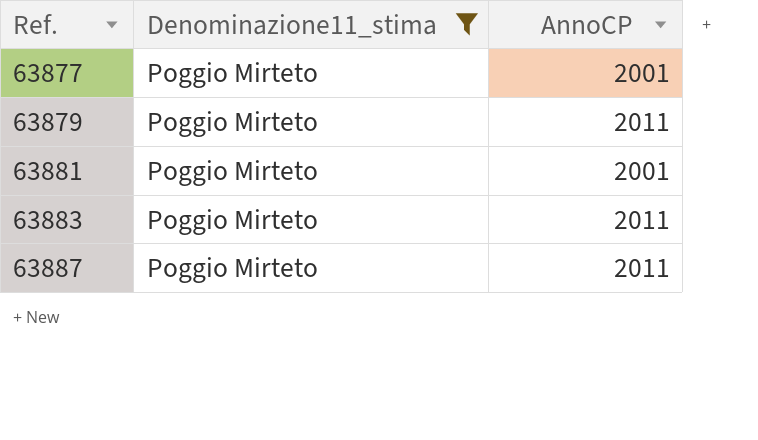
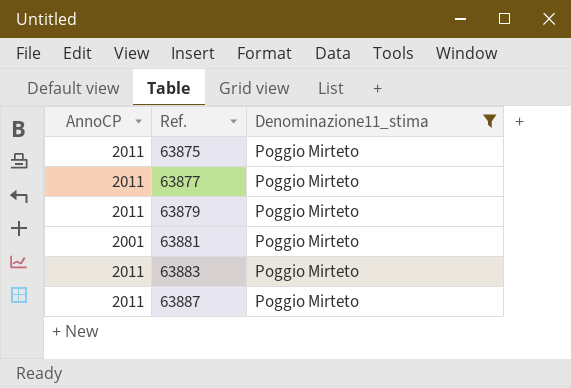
column AnnoCP | position: 3 -> 1
row 63875: none -> 2011 | Poggio Mirteto
63877 | AnnoCP: 2001 -> 2011

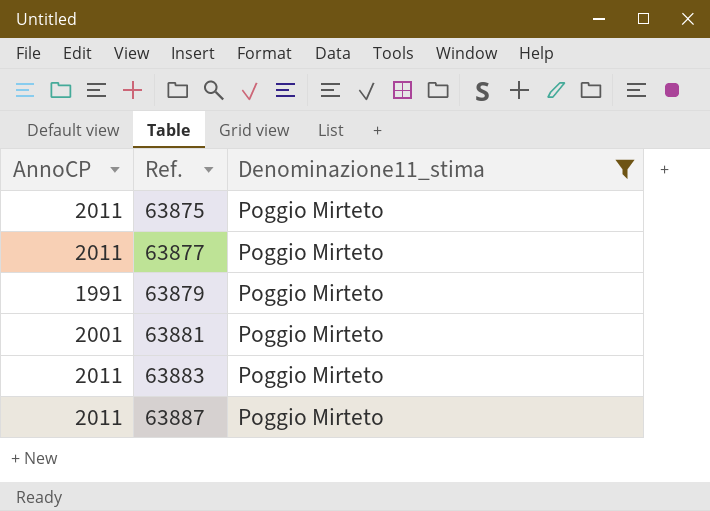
63879 | AnnoCP: 2011 -> 1991

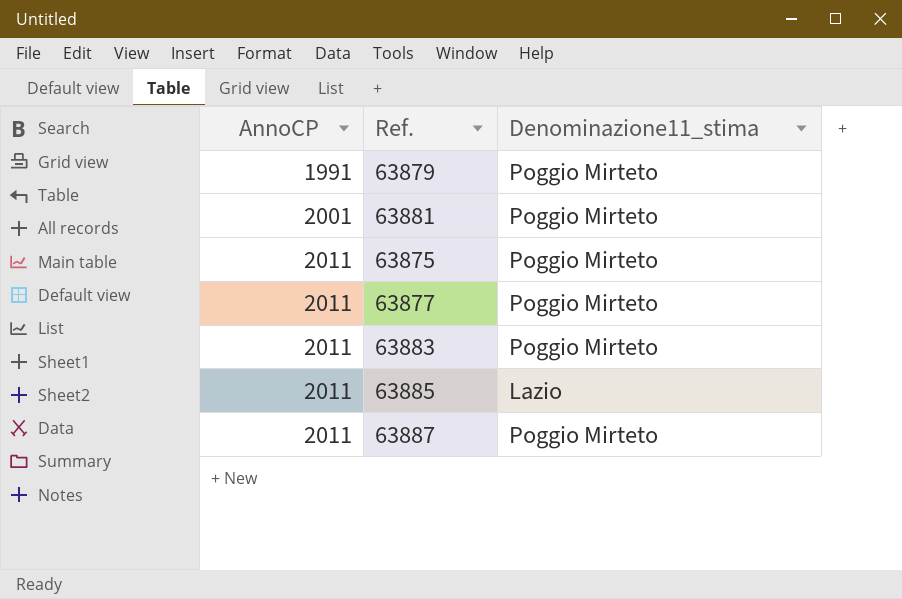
filter: Denominazione11_stima = Poggio Mirteto -> none
row order: Ref. ascending -> AnnoCP ascending

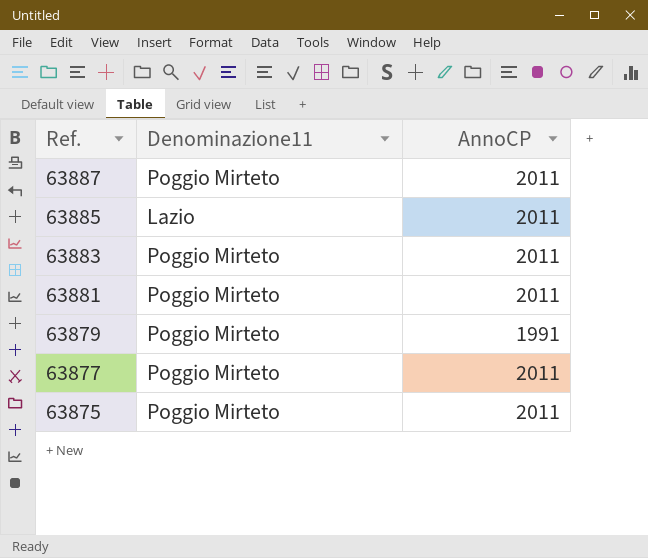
row order: AnnoCP ascending -> Ref. descending
column name: Denominazione11_stima -> Denominazione11
column AnnoCP | position: 1 -> 3
63881 | AnnoCP: 2001 -> 2011

